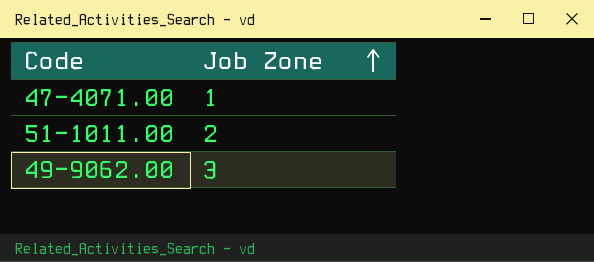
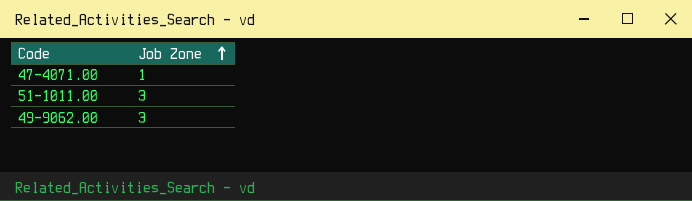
51-1011.00 | Job Zone: 2 -> 3

